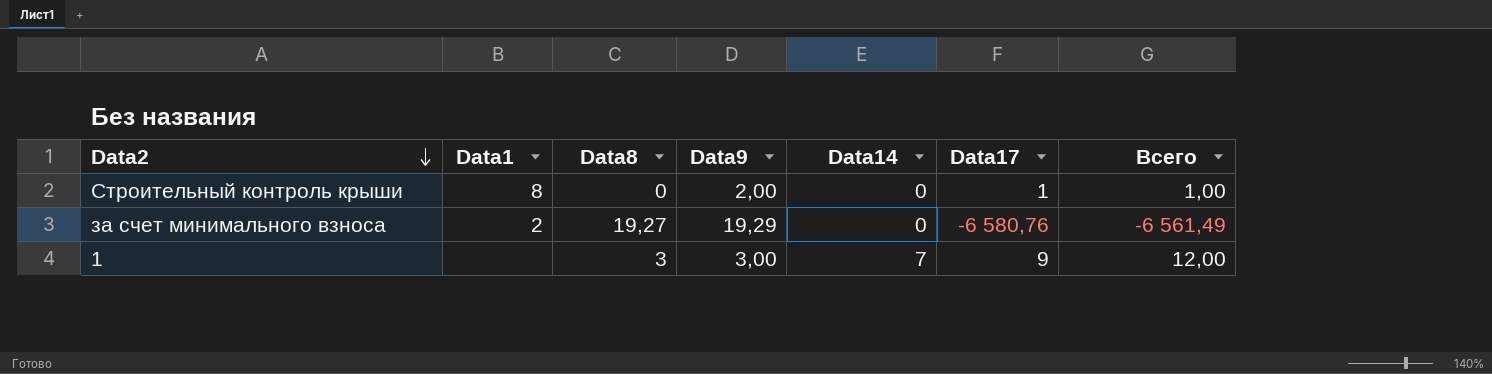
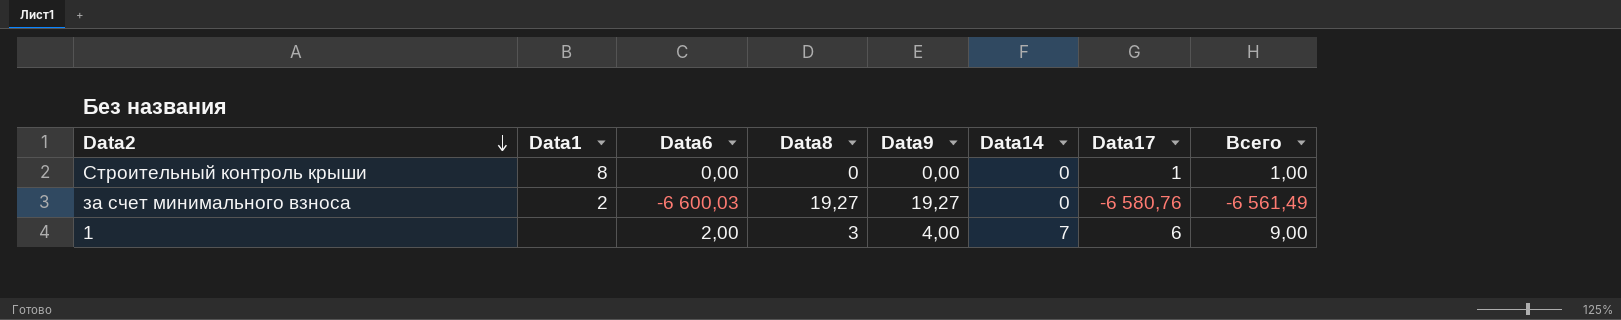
column Data6 | position: none -> 3
Строительный контроль крыши | Data9: 2,00 -> 0,00
за счет минимального взноса | Data9: 19,29 -> 19,27
1 | Data9: 3,00 -> 4,00
1 | Data17: 9 -> 6
1 | Всего: 12,00 -> 9,00

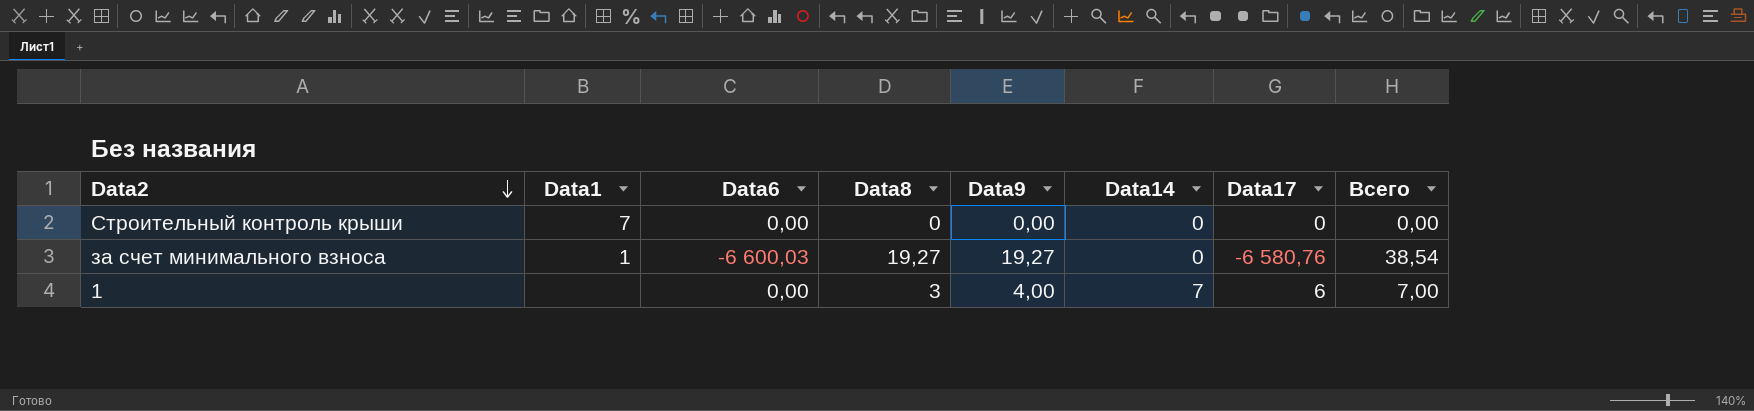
column Всего | formula: [Data8] + [Data17] -> [Data8] + [Data9]
Строительный контроль крыши | Data1: 8 -> 7
Строительный контроль крыши | Data17: 1 -> 0
за счет минимального взноса | Data1: 2 -> 1
1 | Data6: 2,00 -> 0,00

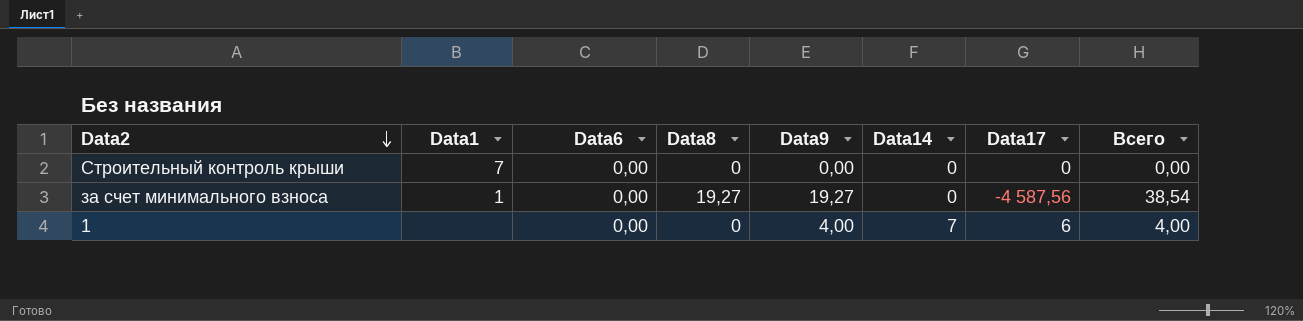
за счет минимального взноса | Data6: -6 600,03 -> 0,00
за счет минимального взноса | Data17: -6 580,76 -> -4 587,56
1 | Data8: 3 -> 0
1 | Всего: 7,00 -> 4,00

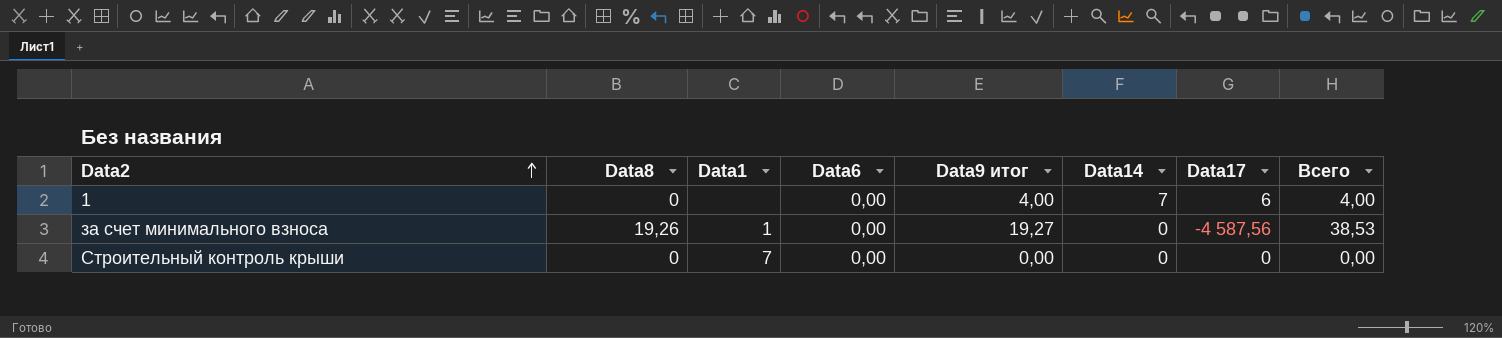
row order: Data2 descending -> Data2 ascending
column Data8 | position: 4 -> 2
column name: Data9 -> Data9 итог
за счет минимального взноса | Data8: 19,27 -> 19,26
за счет минимального взноса | Всего: 38,54 -> 38,53

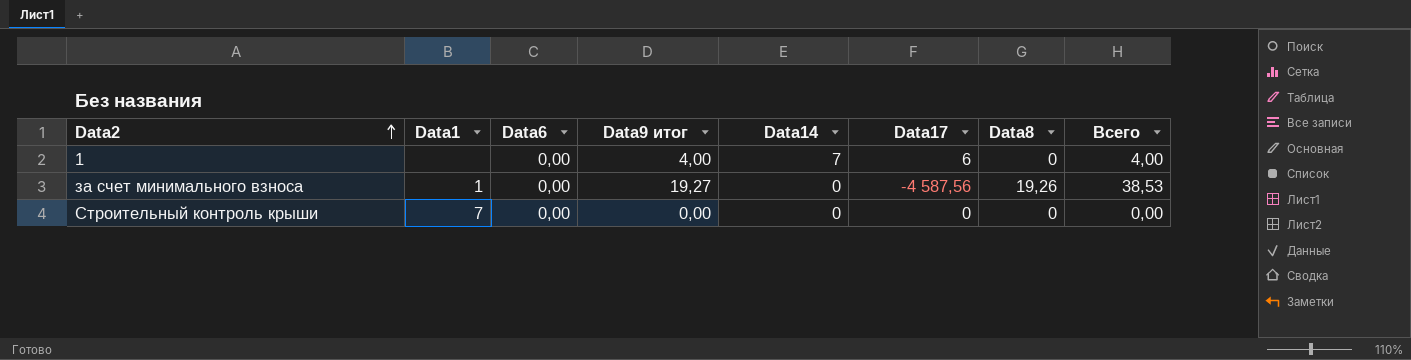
column Data8 | position: 2 -> 7

